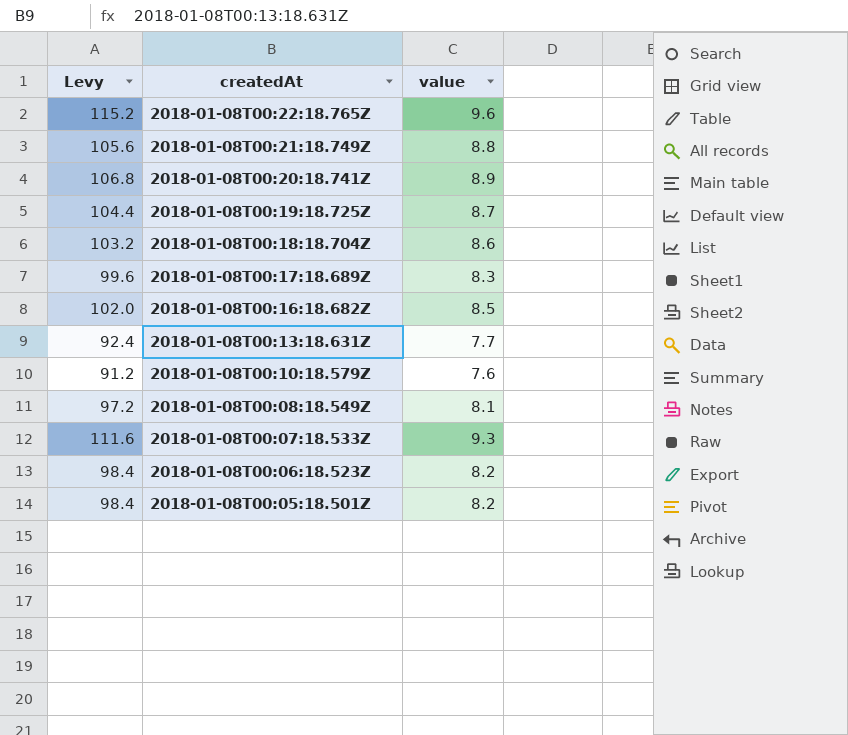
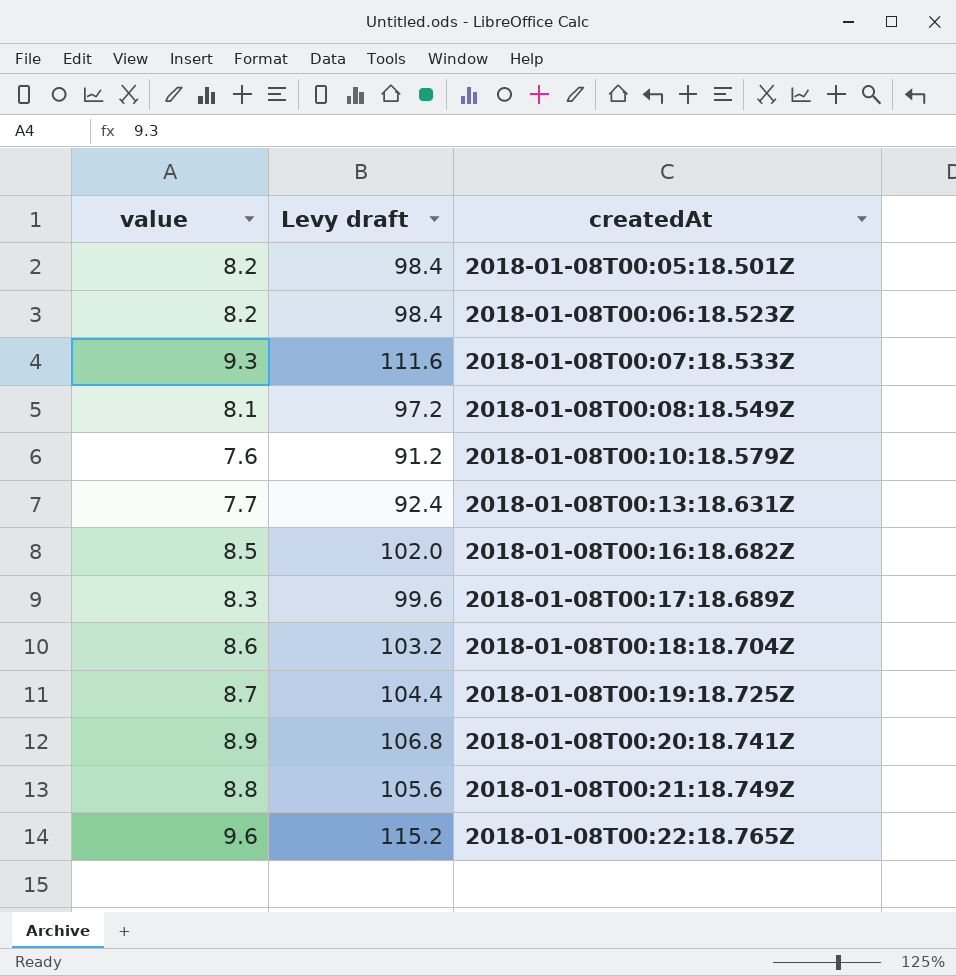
row order: createdAt descending -> createdAt ascending
column value | position: 3 -> 1
column name: Levy -> Levy draft

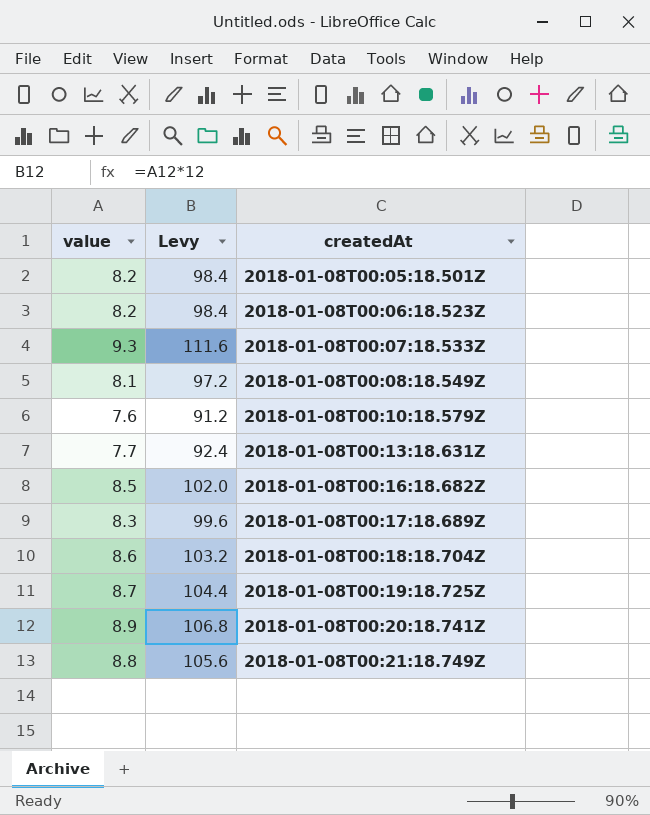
column name: Levy draft -> Levy
row 2018-01-08T00:22:18.765Z: 9.6 | 115.2 -> none

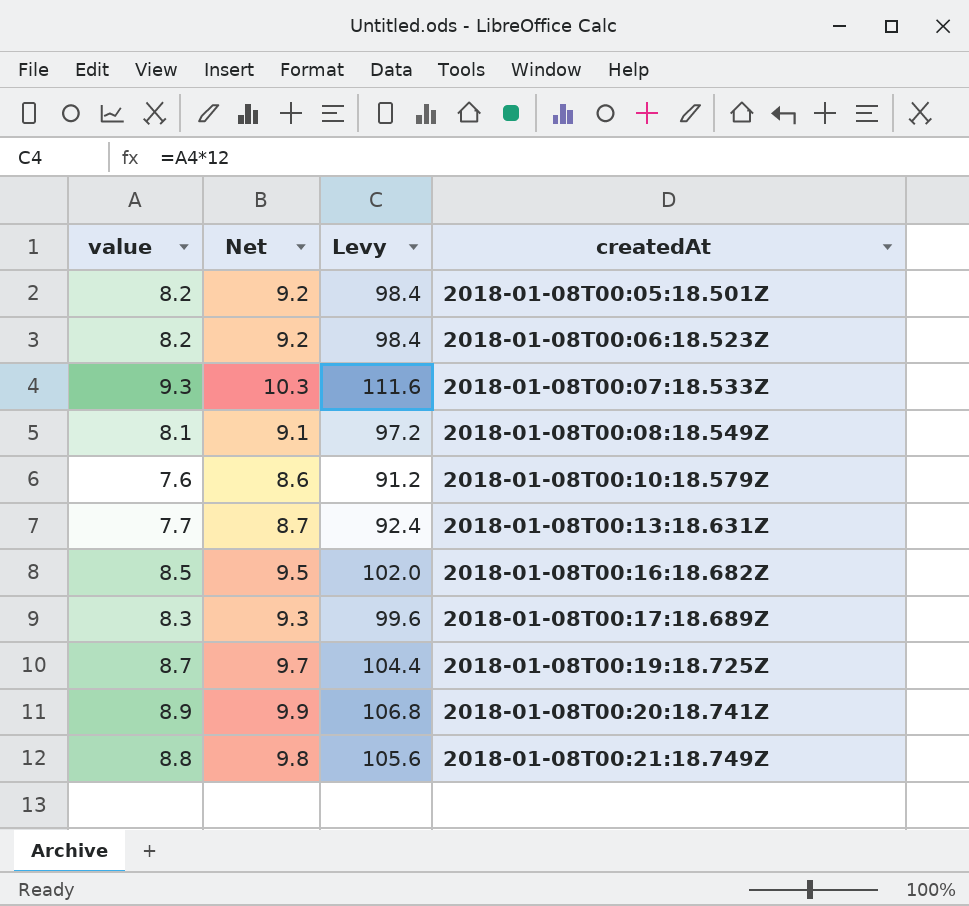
column Net | formula: none -> [value] + 1
row 2018-01-08T00:18:18.704Z: 8.6 | 103.2 -> none

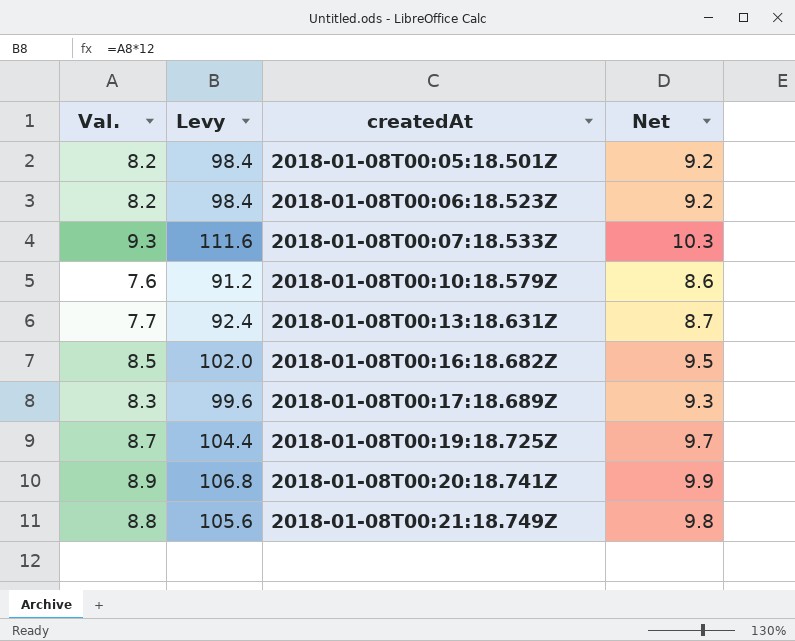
column name: value -> Val.
column Net | position: 2 -> 4
row 2018-01-08T00:08:18.549Z: 8.1 | 9.1 | 97.2 -> none

